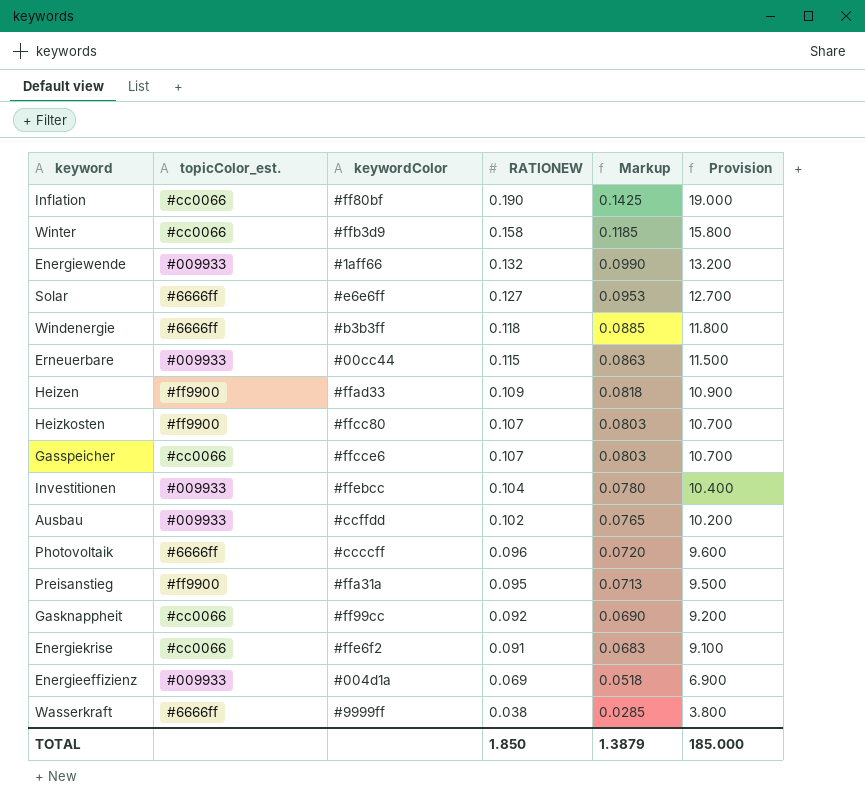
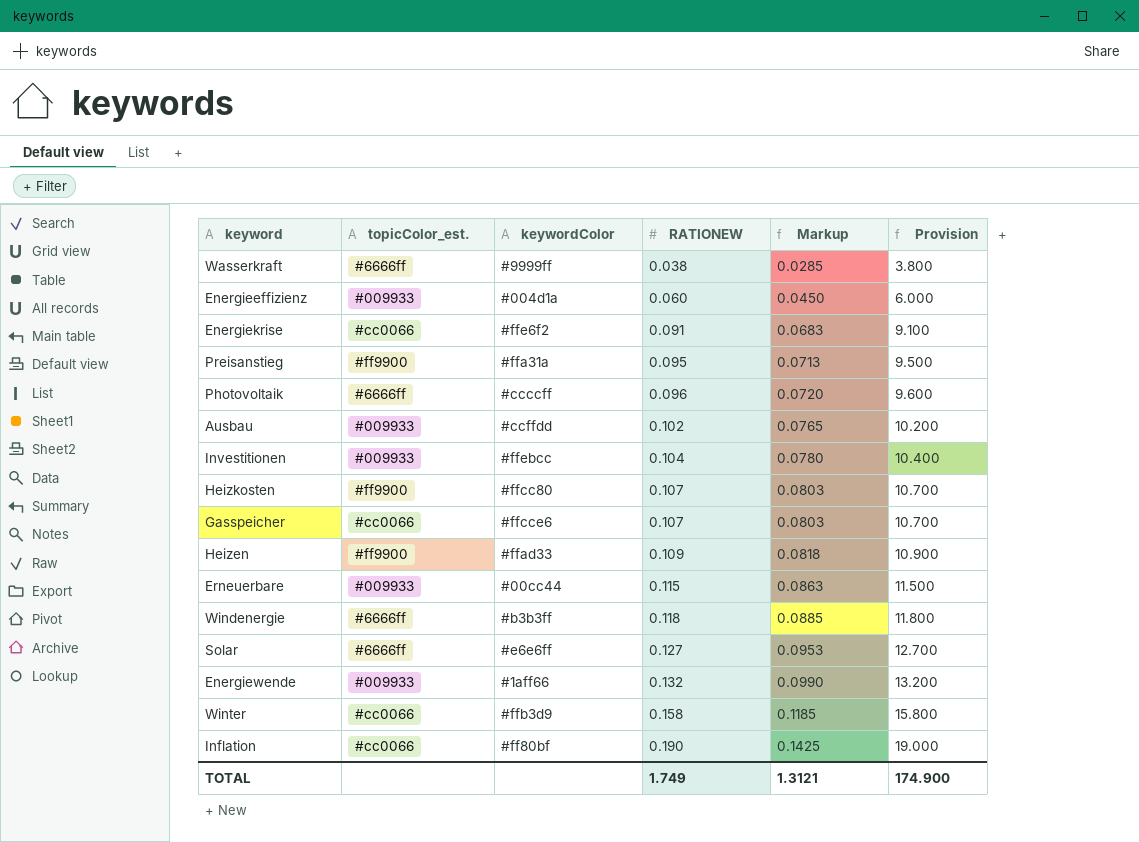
row order: RATIONEW descending -> RATIONEW ascending
row Gasknappheit: #cc0066 | #ff99cc | 0.092 | 0.0690 | 9.200 -> none
Energieeffizienz | RATIONEW: 0.069 -> 0.060
Energieeffizienz | Markup: 0.0518 -> 0.0450
Energieeffizienz | Provision: 6.900 -> 6.000
TOTAL | RATIONEW: 1.850 -> 1.749
TOTAL | Markup: 1.3879 -> 1.3121
TOTAL | Provision: 185.000 -> 174.900

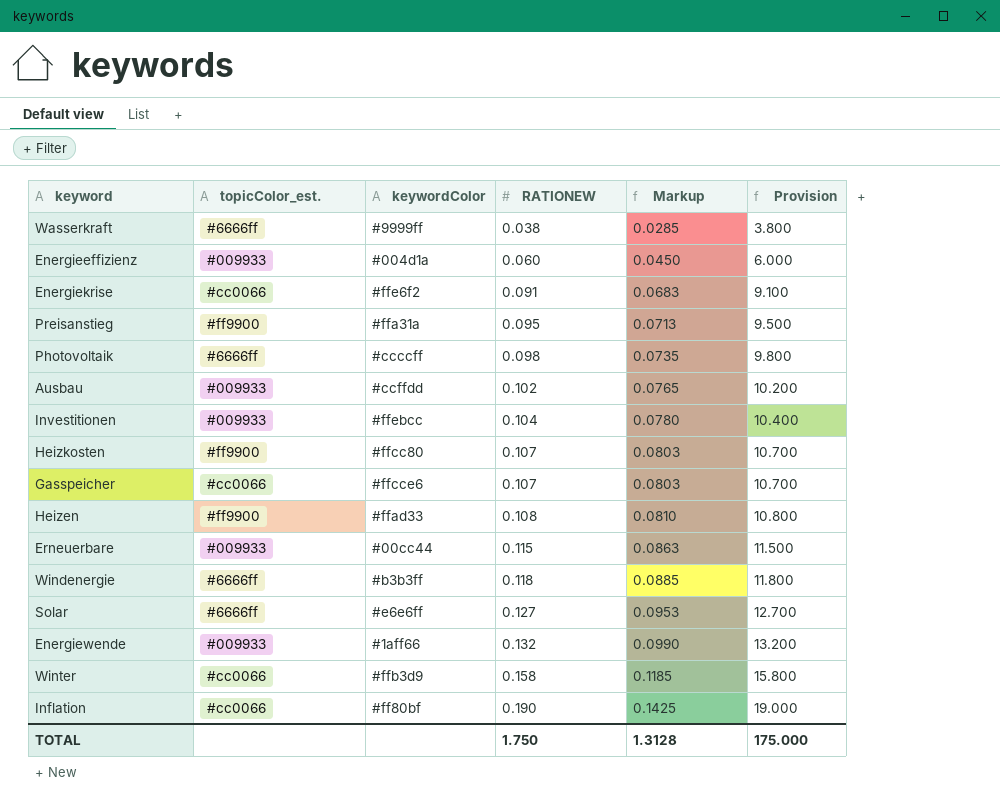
Photovoltaik | RATIONEW: 0.096 -> 0.098
Photovoltaik | Markup: 0.0720 -> 0.0735
Photovoltaik | Provision: 9.600 -> 9.800
Heizen | RATIONEW: 0.109 -> 0.108
Heizen | Markup: 0.0818 -> 0.0810
Heizen | Provision: 10.900 -> 10.800
TOTAL | RATIONEW: 1.749 -> 1.750
TOTAL | Markup: 1.3121 -> 1.3128
TOTAL | Provision: 174.900 -> 175.000

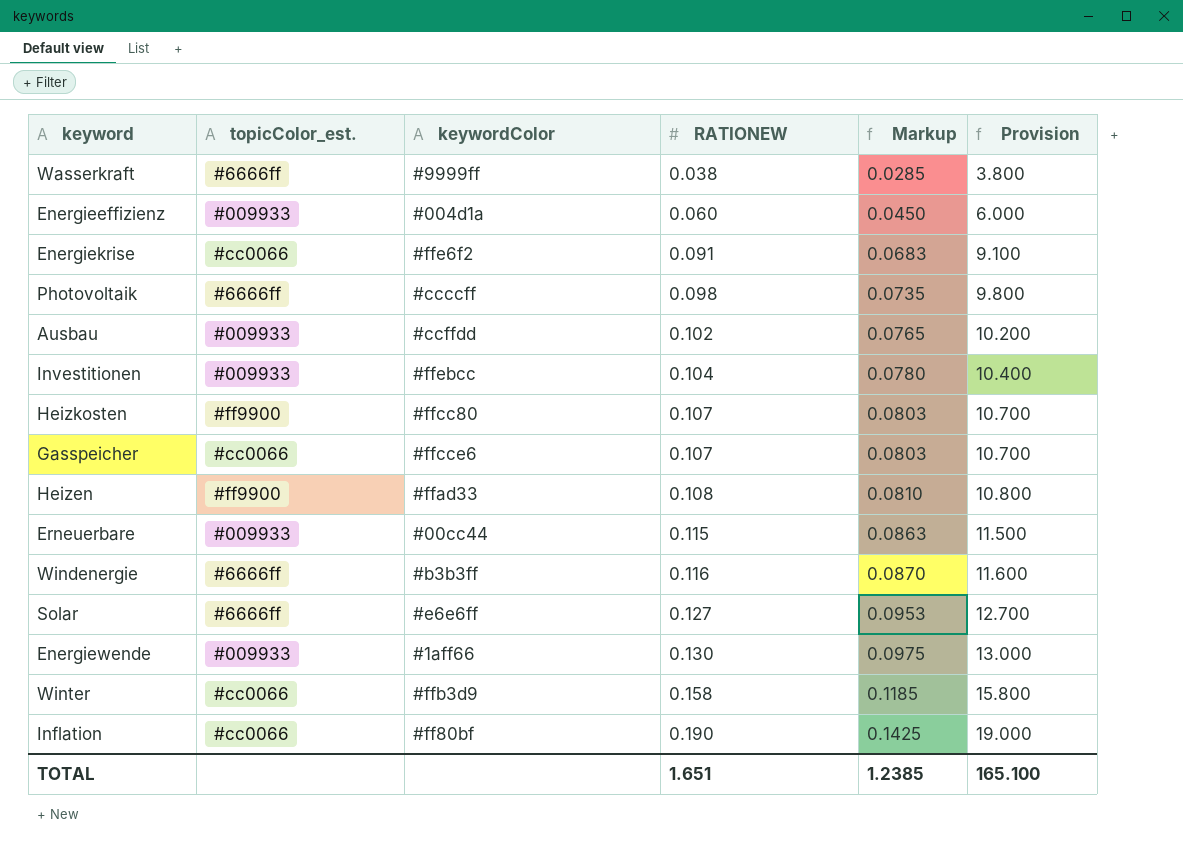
row Preisanstieg: #ff9900 | #ffa31a | 0.095 | 0.0713 | 9.500 -> none
Windenergie | RATIONEW: 0.118 -> 0.116
Windenergie | Markup: 0.0885 -> 0.0870
Windenergie | Provision: 11.800 -> 11.600
Energiewende | RATIONEW: 0.132 -> 0.130
Energiewende | Markup: 0.0990 -> 0.0975
Energiewende | Provision: 13.200 -> 13.000
TOTAL | RATIONEW: 1.750 -> 1.651
TOTAL | Markup: 1.3128 -> 1.2385
TOTAL | Provision: 175.000 -> 165.100

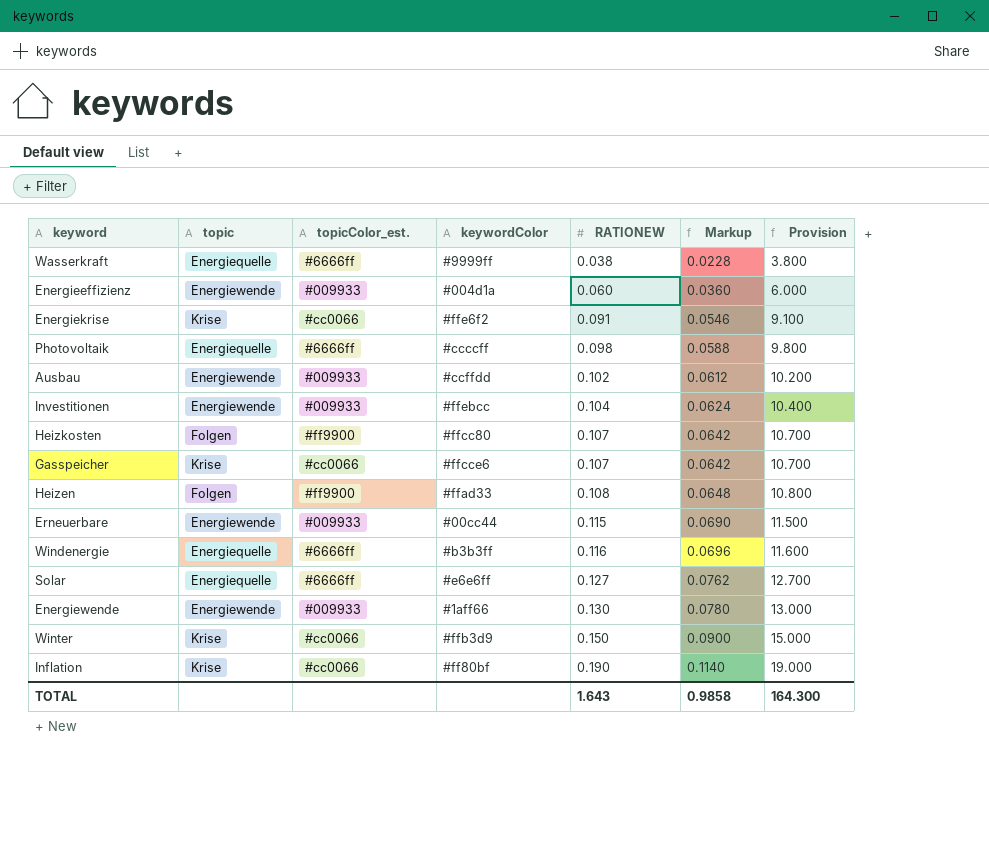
column topic | position: none -> 2
column Markup | formula: [RATIONEW] * 0.75 -> [RATIONEW] * 0.6
Winter | RATIONEW: 0.158 -> 0.150
Winter | Provision: 15.800 -> 15.000
TOTAL | RATIONEW: 1.651 -> 1.643
TOTAL | Markup: 1.2385 -> 0.9858
TOTAL | Provision: 165.100 -> 164.300

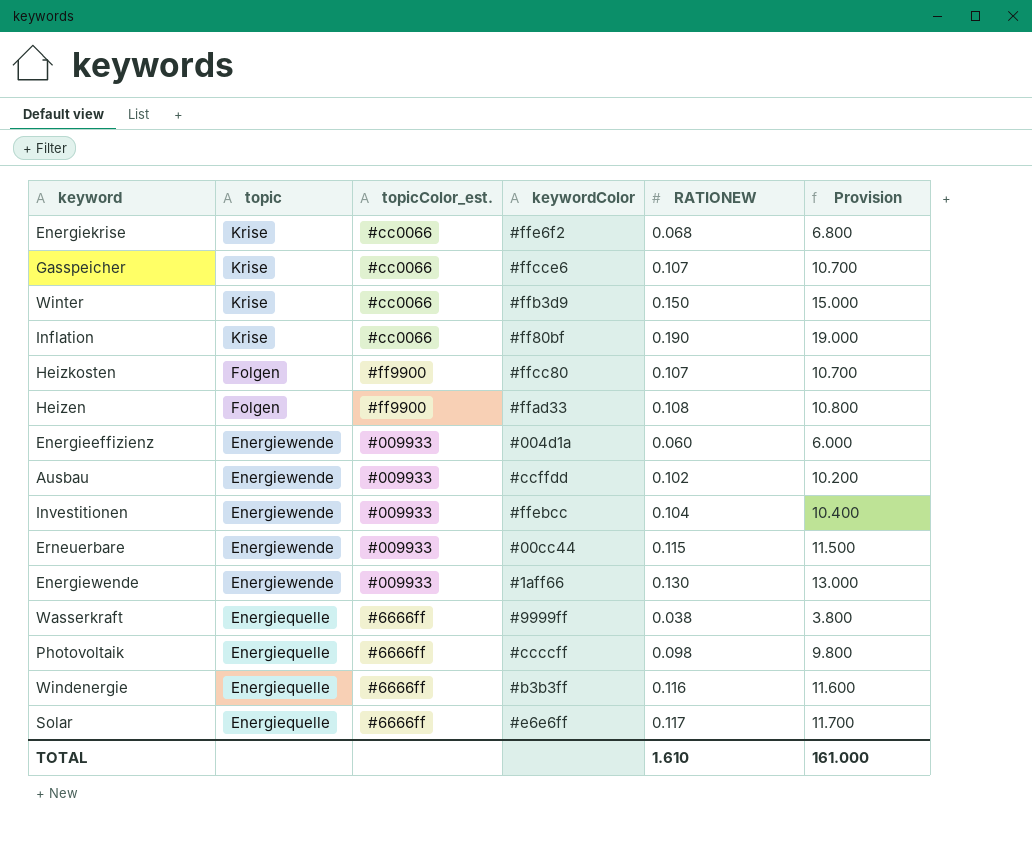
row order: RATIONEW ascending -> topic descending
column Markup | formula: [RATIONEW] * 0.6 -> none
Energiekrise | RATIONEW: 0.091 -> 0.068
Energiekrise | Provision: 9.100 -> 6.800
Solar | RATIONEW: 0.127 -> 0.117
Solar | Provision: 12.700 -> 11.700
TOTAL | RATIONEW: 1.643 -> 1.610
TOTAL | Provision: 164.300 -> 161.000

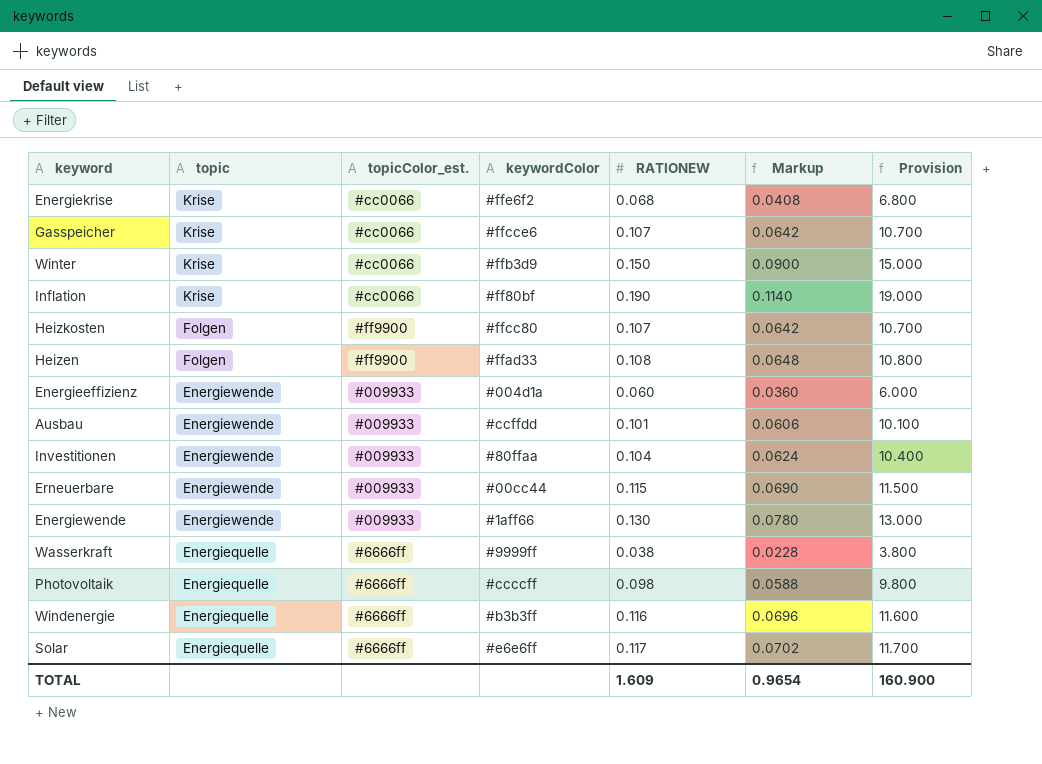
column Markup | formula: none -> [RATIONEW] * 0.6
Ausbau | RATIONEW: 0.102 -> 0.101
Ausbau | Provision: 10.200 -> 10.100
Investitionen | keywordColor: #ffebcc -> #80ffaa
TOTAL | RATIONEW: 1.610 -> 1.609
TOTAL | Provision: 161.000 -> 160.900

